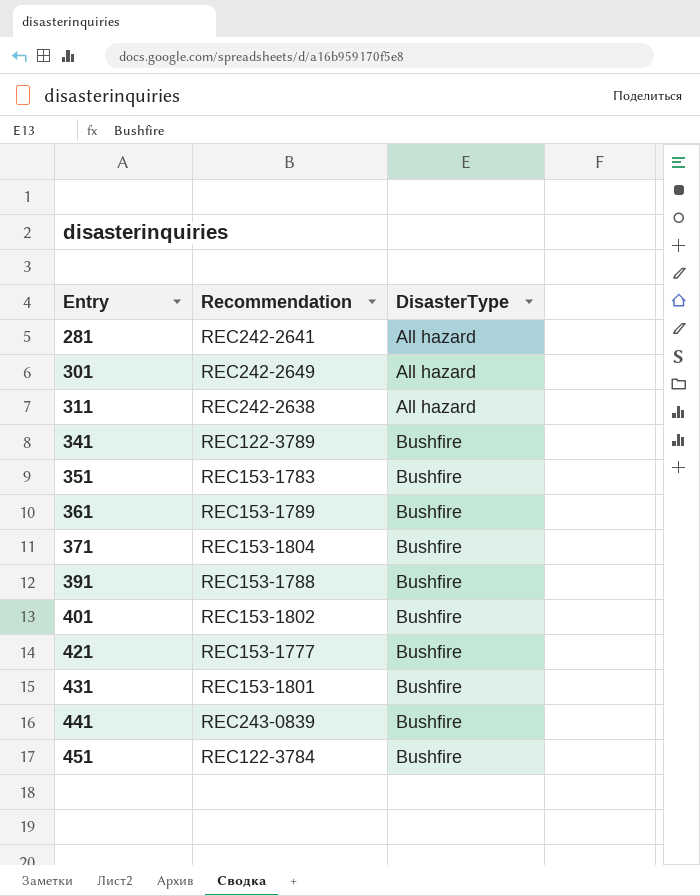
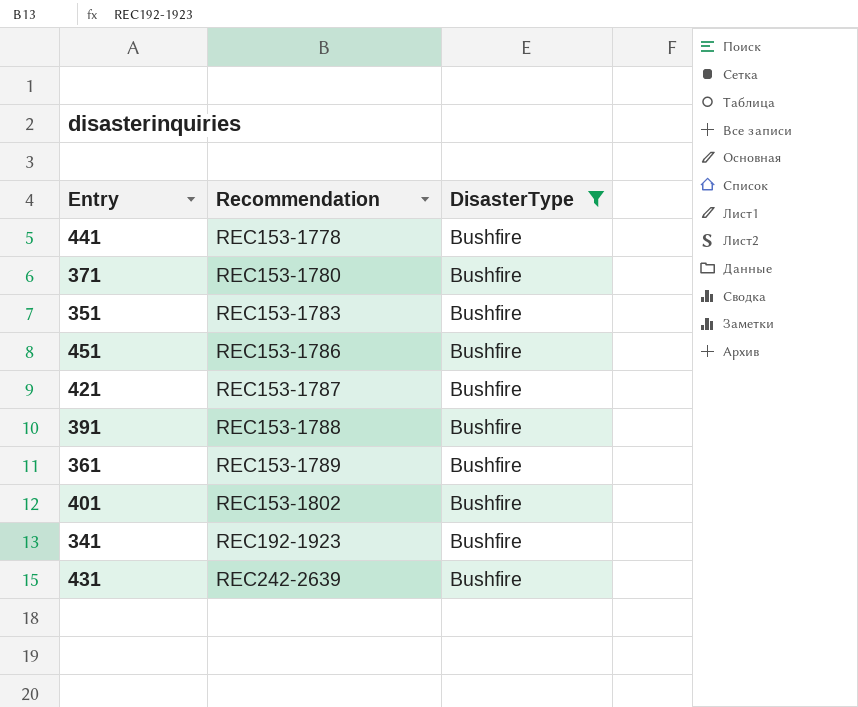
filter: none -> DisasterType = Bushfire
row order: Entry ascending -> Recommendation ascending
441 | Recommendation: REC243-0839 -> REC153-1778
371 | Recommendation: REC153-1804 -> REC153-1780
451 | Recommendation: REC122-3784 -> REC153-1786
421 | Recommendation: REC153-1777 -> REC153-1787
341 | Recommendation: REC122-3789 -> REC192-1923
431 | Recommendation: REC153-1801 -> REC242-2639

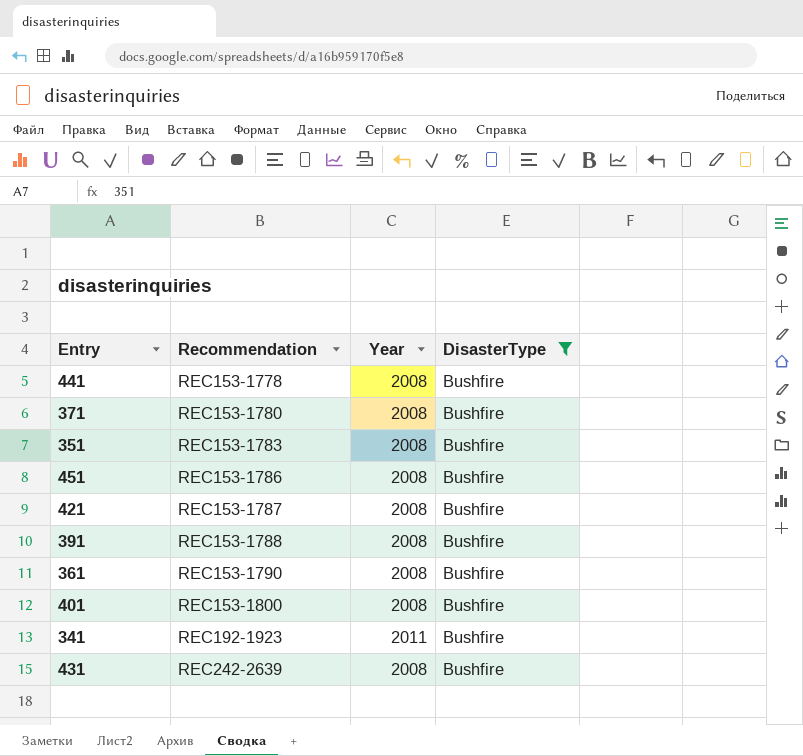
column Year | position: none -> 3
361 | Recommendation: REC153-1789 -> REC153-1790
401 | Recommendation: REC153-1802 -> REC153-1800

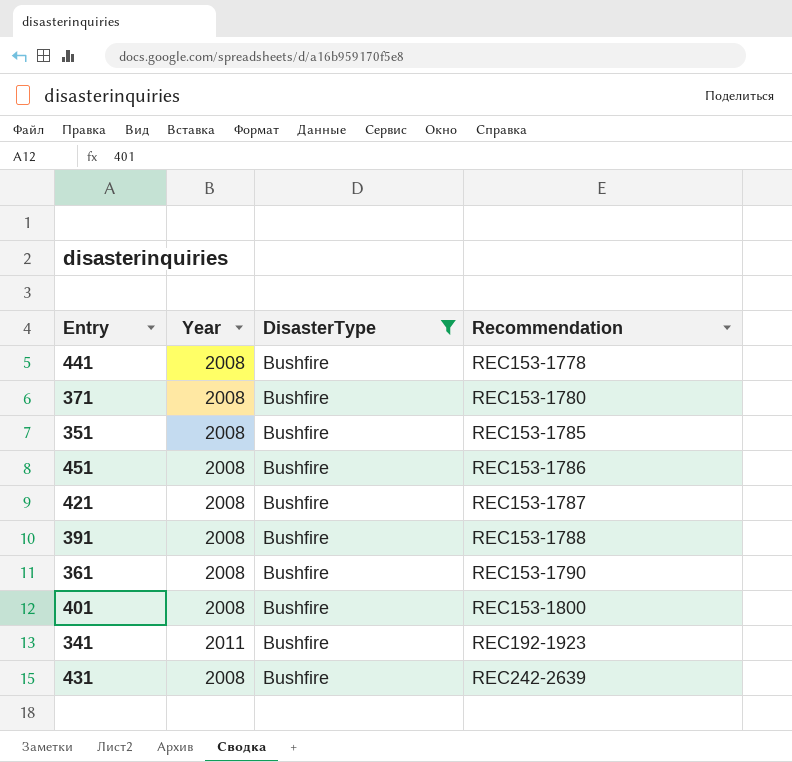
column Recommendation | position: 2 -> 4
351 | Recommendation: REC153-1783 -> REC153-1785

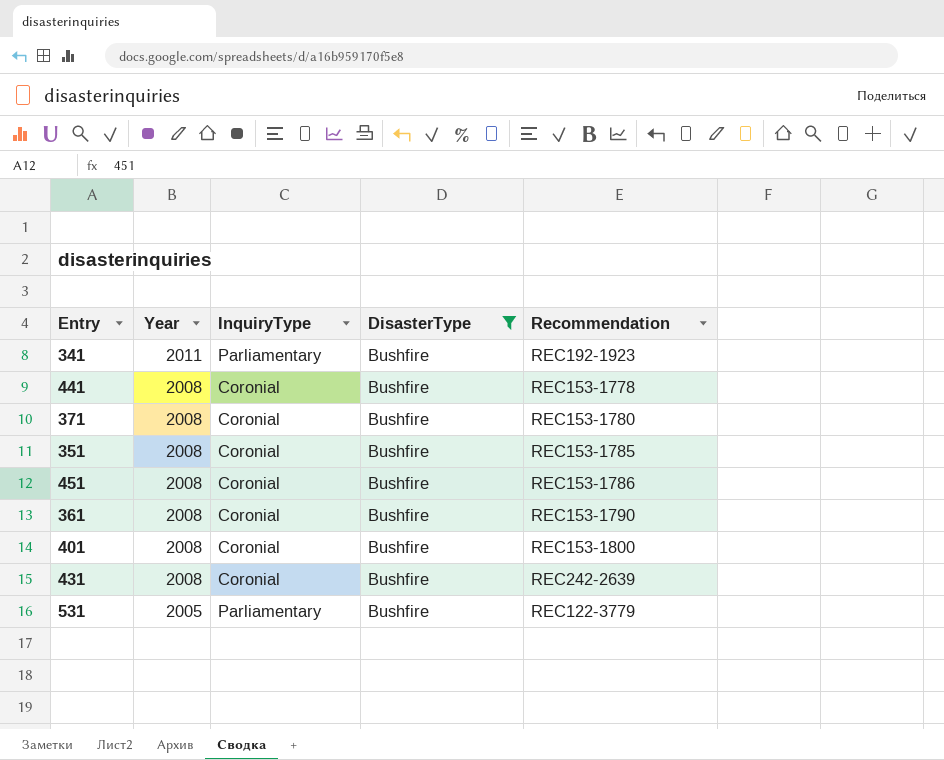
row order: Recommendation ascending -> Year descending
column InquiryType | position: none -> 3
row 421: 2008 | Bushfire | REC153-1787 -> none
row 391: 2008 | Bushfire | REC153-1788 -> none
row 531: none -> 2005 | Parliamentary | Bushfire | REC122-3779

